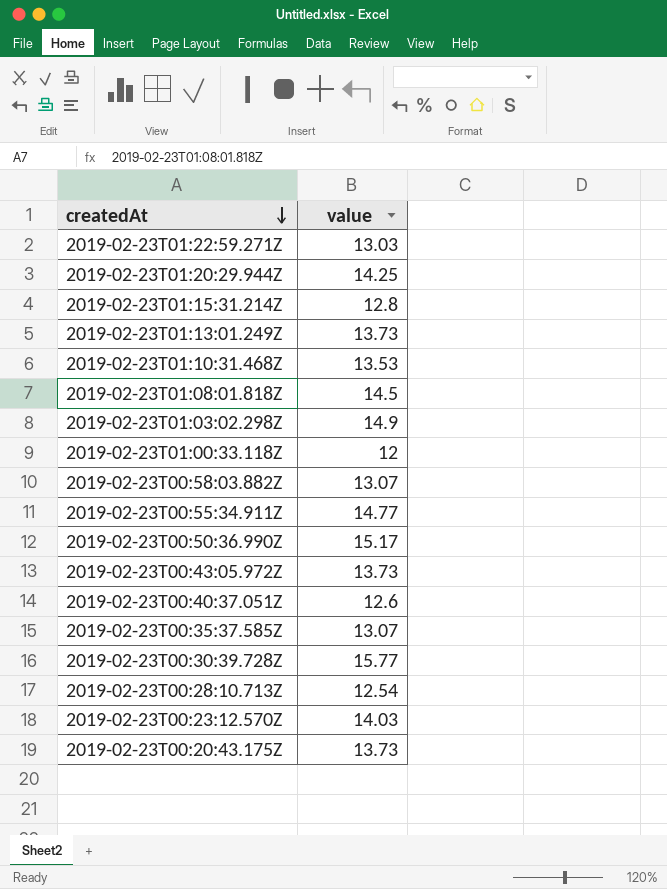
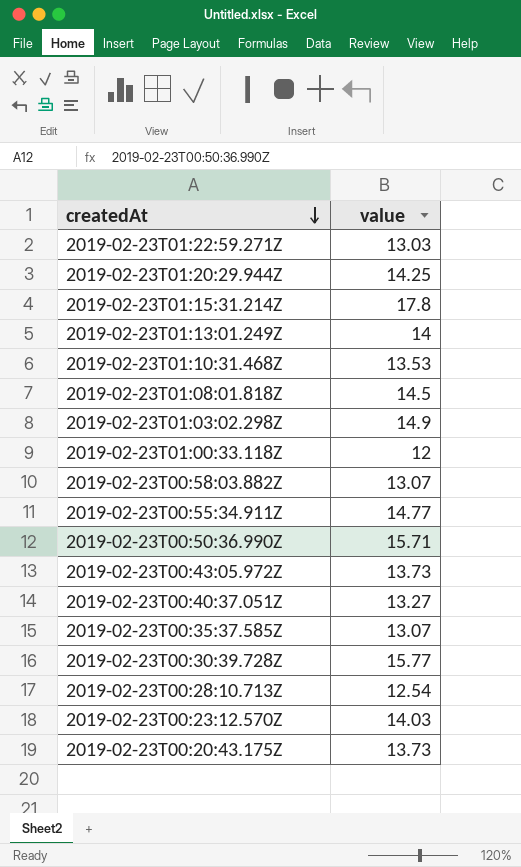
2019-02-23T01:15:31.214Z | value: 12.8 -> 17.8
2019-02-23T01:13:01.249Z | value: 13.73 -> 14
2019-02-23T00:50:36.990Z | value: 15.17 -> 15.71
2019-02-23T00:40:37.051Z | value: 12.6 -> 13.27

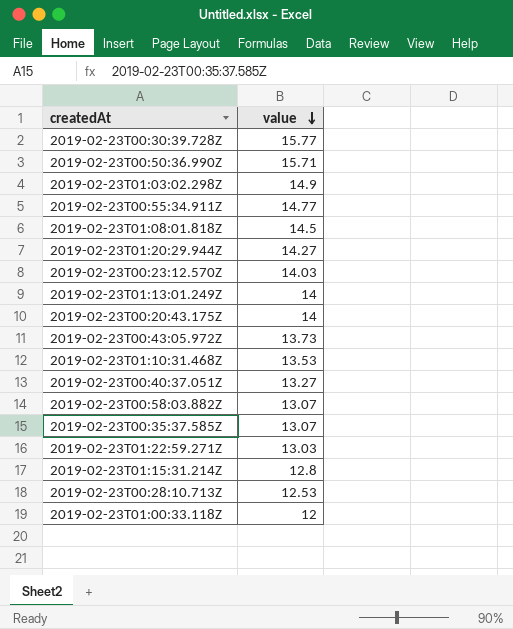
row order: createdAt descending -> value descending
2019-02-23T01:20:29.944Z | value: 14.25 -> 14.27
2019-02-23T00:20:43.175Z | value: 13.73 -> 14
2019-02-23T01:15:31.214Z | value: 17.8 -> 12.8
2019-02-23T00:28:10.713Z | value: 12.54 -> 12.53

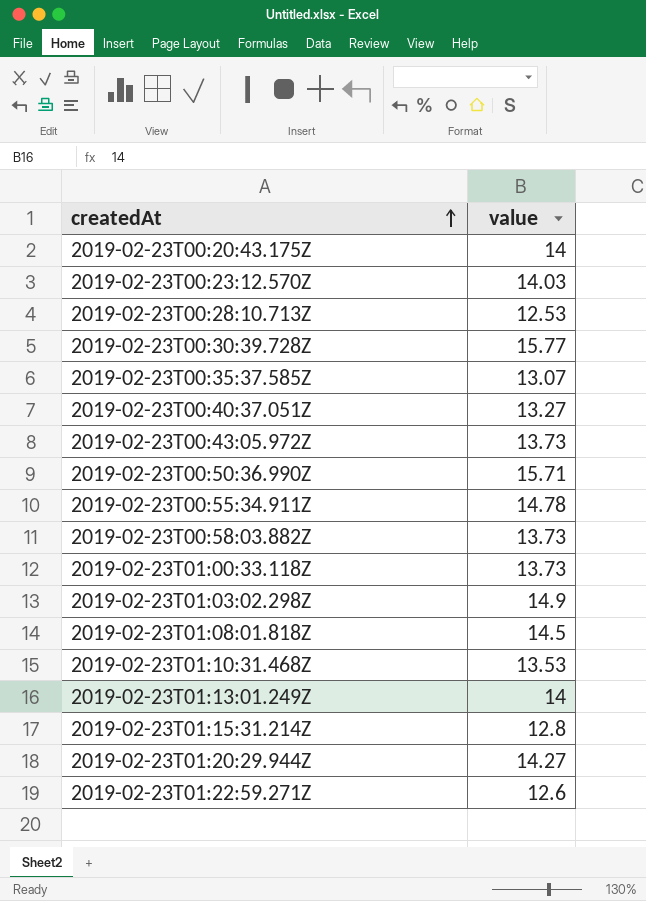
row order: value descending -> createdAt ascending
2019-02-23T00:55:34.911Z | value: 14.77 -> 14.78
2019-02-23T00:58:03.882Z | value: 13.07 -> 13.73
2019-02-23T01:00:33.118Z | value: 12 -> 13.73
2019-02-23T01:22:59.271Z | value: 13.03 -> 12.6

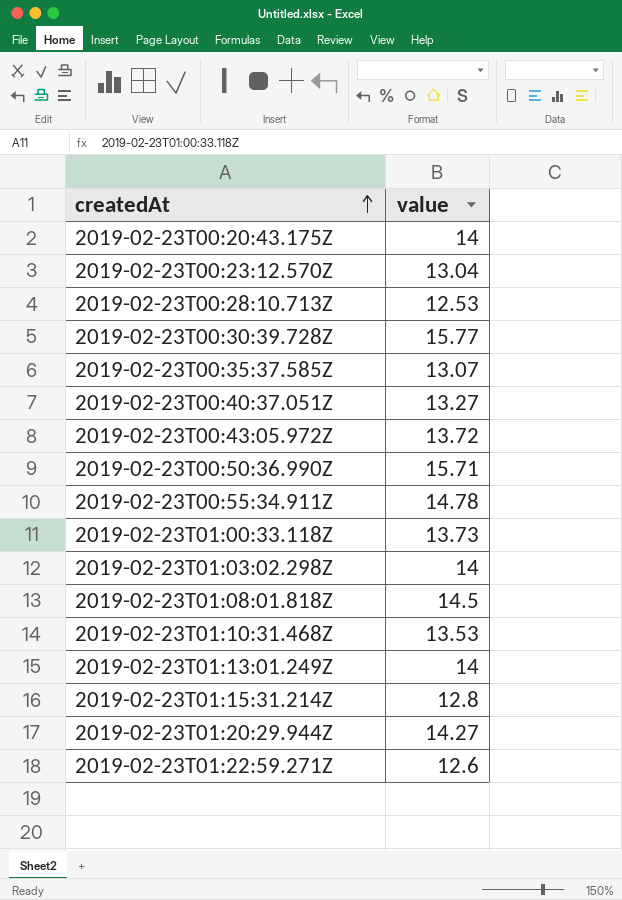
row 2019-02-23T00:58:03.882Z: 13.73 -> none
2019-02-23T00:23:12.570Z | value: 14.03 -> 13.04
2019-02-23T00:43:05.972Z | value: 13.73 -> 13.72
2019-02-23T01:03:02.298Z | value: 14.9 -> 14

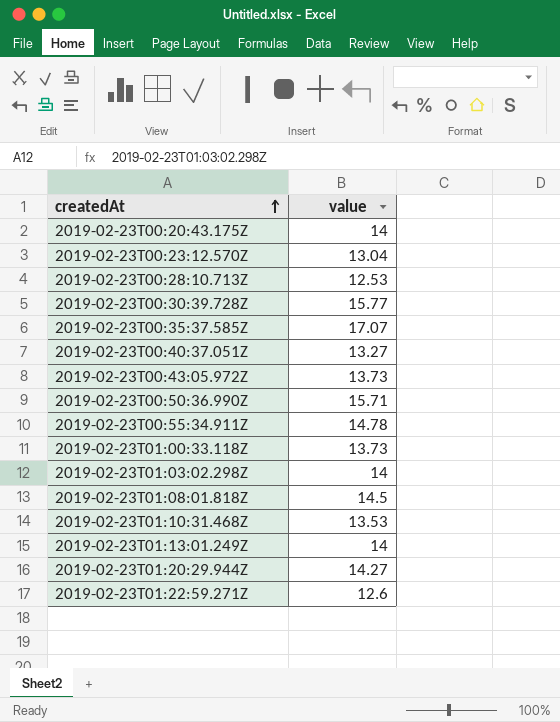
row 2019-02-23T01:15:31.214Z: 12.8 -> none
2019-02-23T00:35:37.585Z | value: 13.07 -> 17.07
2019-02-23T00:43:05.972Z | value: 13.72 -> 13.73

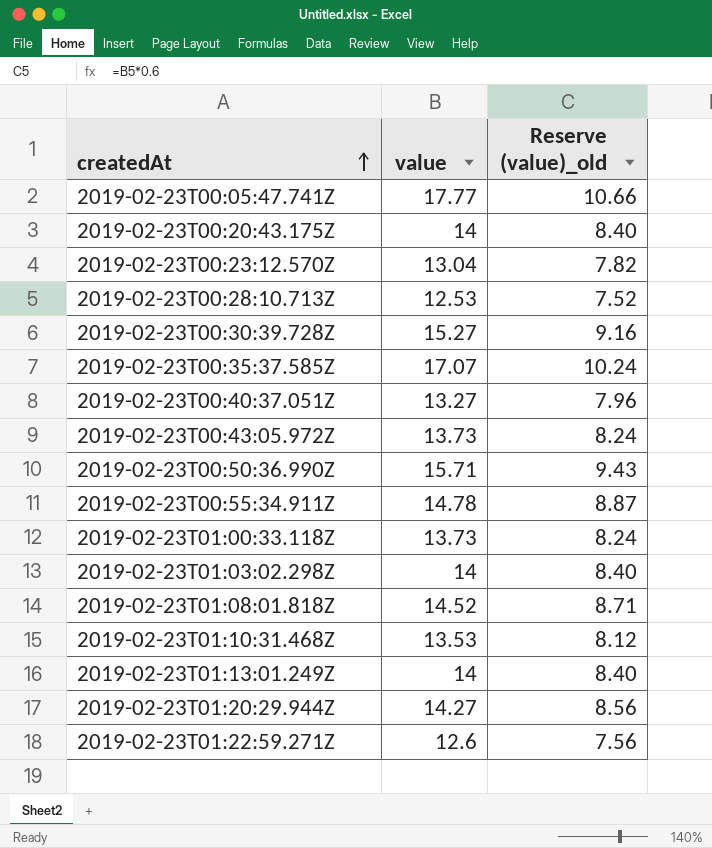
column Reserve (value)_old | formula: none -> [value] * 0.6
row 2019-02-23T00:05:47.741Z: none -> 17.77 | 10.66
2019-02-23T00:30:39.728Z | value: 15.77 -> 15.27
2019-02-23T01:08:01.818Z | value: 14.5 -> 14.52

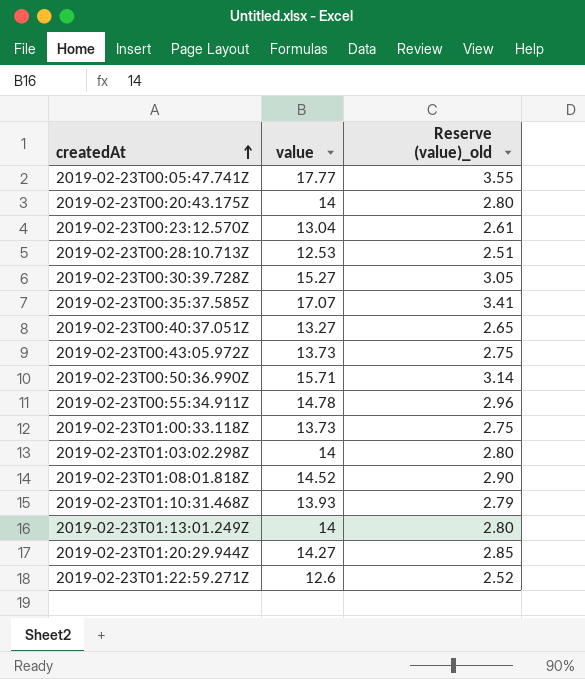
column Reserve (value)_old | formula: [value] * 0.6 -> [value] * 0.2
2019-02-23T01:10:31.468Z | value: 13.53 -> 13.93

